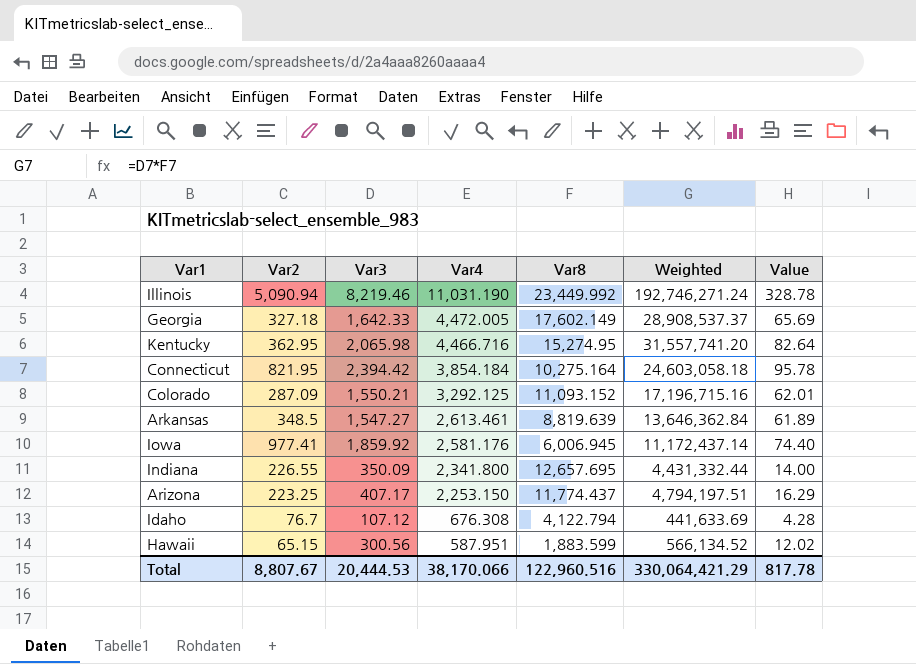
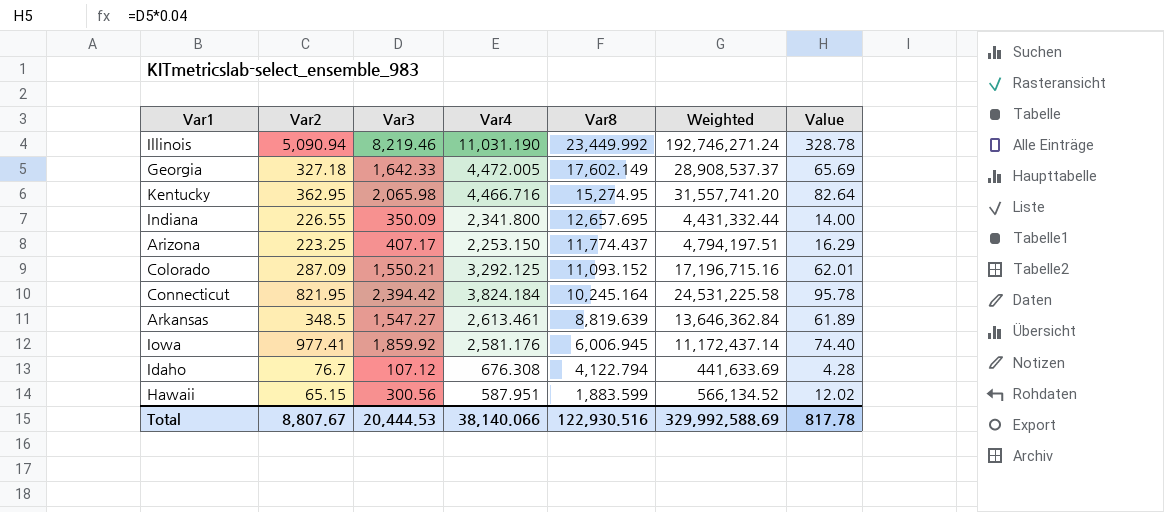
row order: Var4 descending -> Var8 descending
Connecticut | Var4: 3,854.184 -> 3,824.184
Connecticut | Var8: 10,275.164 -> 10,245.164
Connecticut | Weighted: 24,603,058.18 -> 24,531,225.58
Total | Var4: 38,170.066 -> 38,140.066
Total | Var8: 122,960.516 -> 122,930.516
Total | Weighted: 330,064,421.29 -> 329,992,588.69

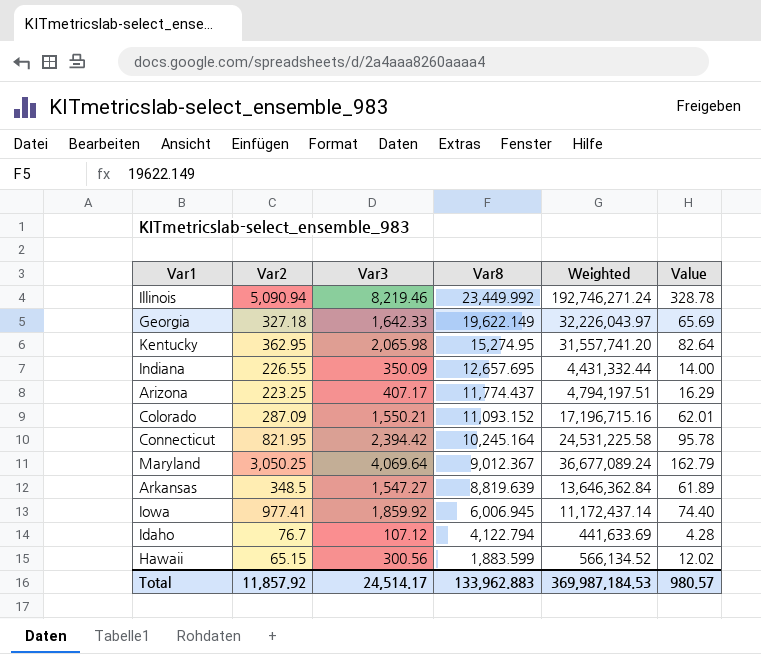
column Var4 | position: 4 -> none
Georgia | Var8: 17,602.149 -> 19,622.149
Georgia | Weighted: 28,908,537.37 -> 32,226,043.97
row Maryland: none -> 3,050.25 | 4,069.64 | 9,012.367 | 36,677,089.24 | 162.79
Total | Var2: 8,807.67 -> 11,857.92
Total | Var3: 20,444.53 -> 24,514.17
Total | Var8: 122,930.516 -> 133,962.883
Total | Weighted: 329,992,588.69 -> 369,987,184.53
Total | Value: 817.78 -> 980.57

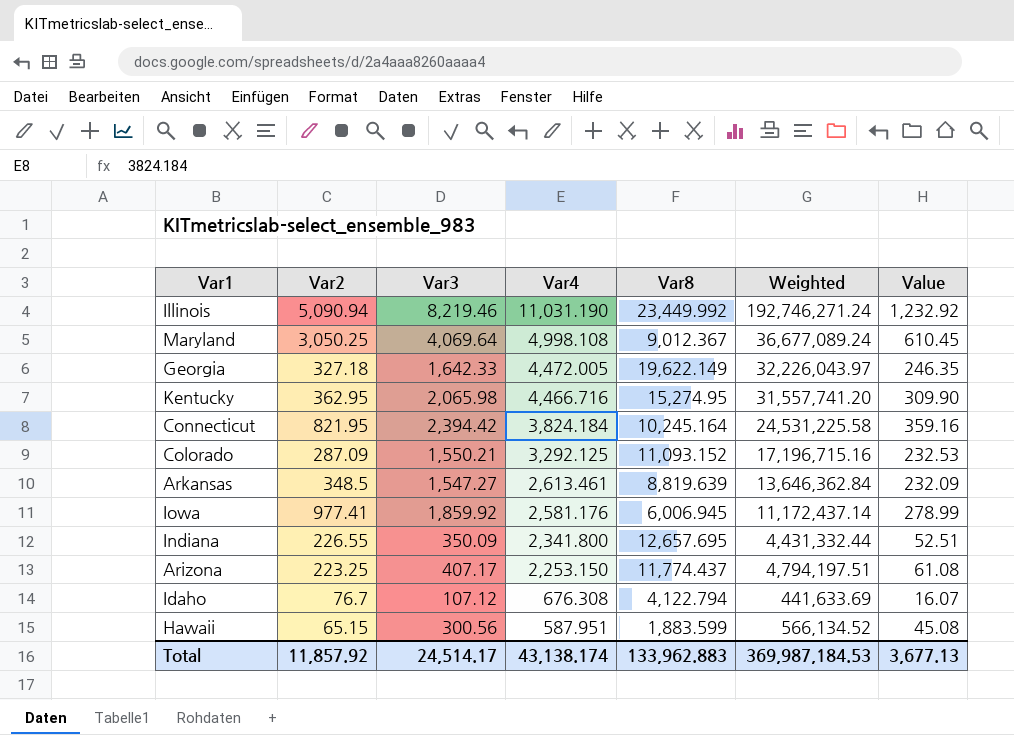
row order: Var8 descending -> Var4 descending
column Var4 | position: none -> 4
column Value | formula: [Var3] * 0.04 -> [Var3] * 0.15
Total | Value: 980.57 -> 3,677.13

